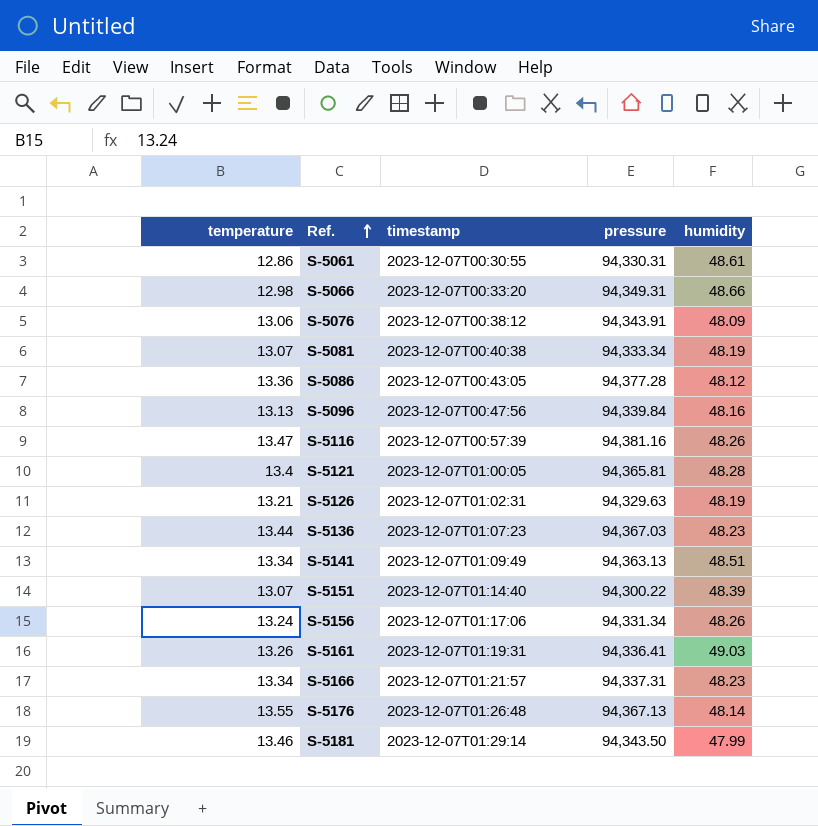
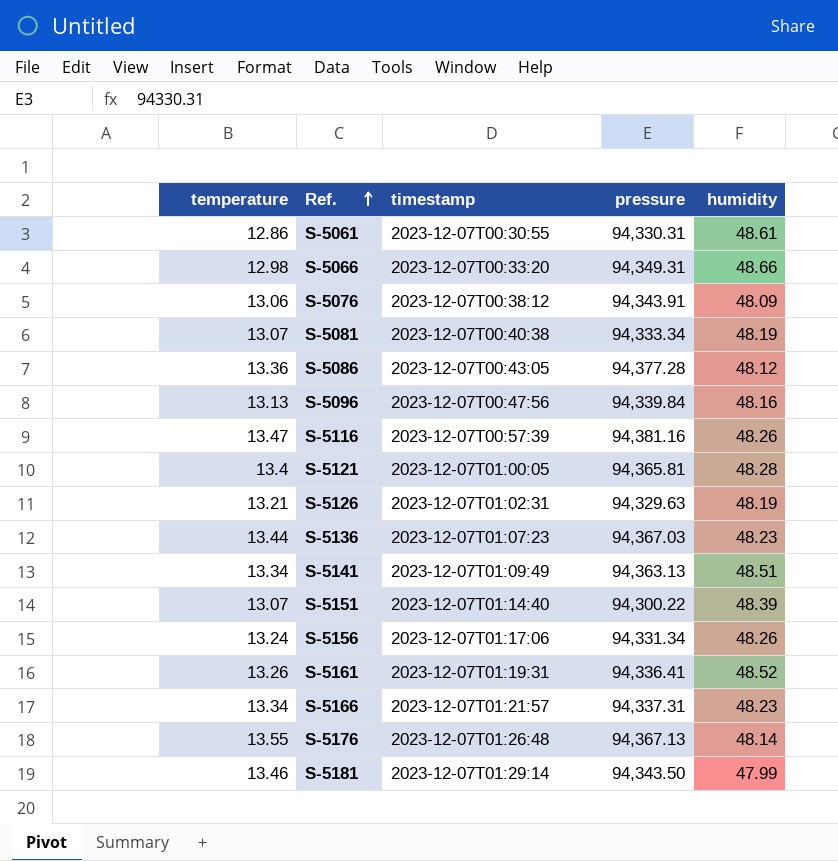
S-5161 | humidity: 49.03 -> 48.52

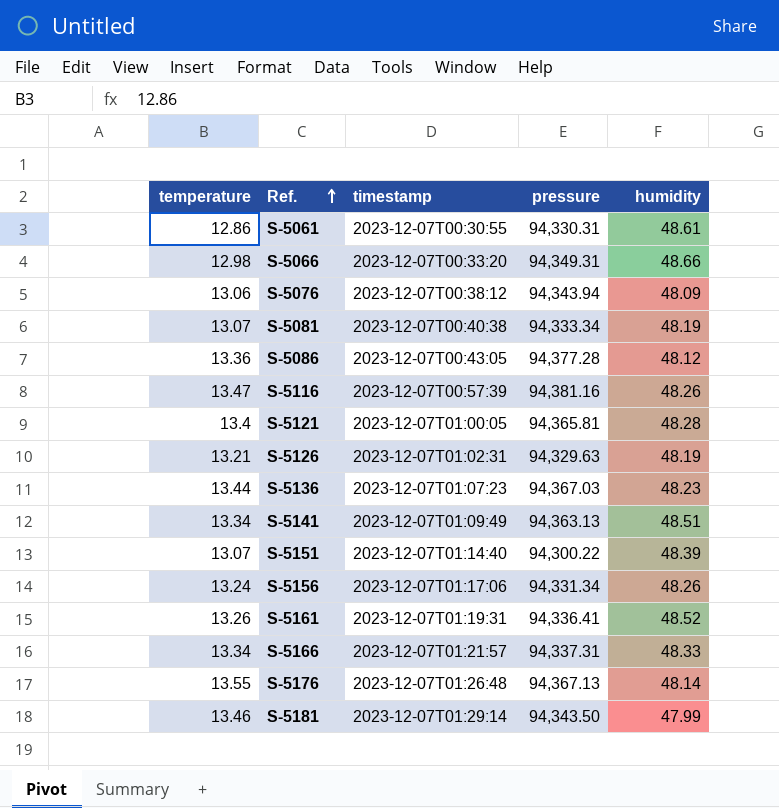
row S-5096: 13.13 | 2023-12-07T00:47:56 | 94,339.84 | 48.16 -> none
S-5076 | pressure: 94,343.91 -> 94,343.94
S-5166 | humidity: 48.23 -> 48.33

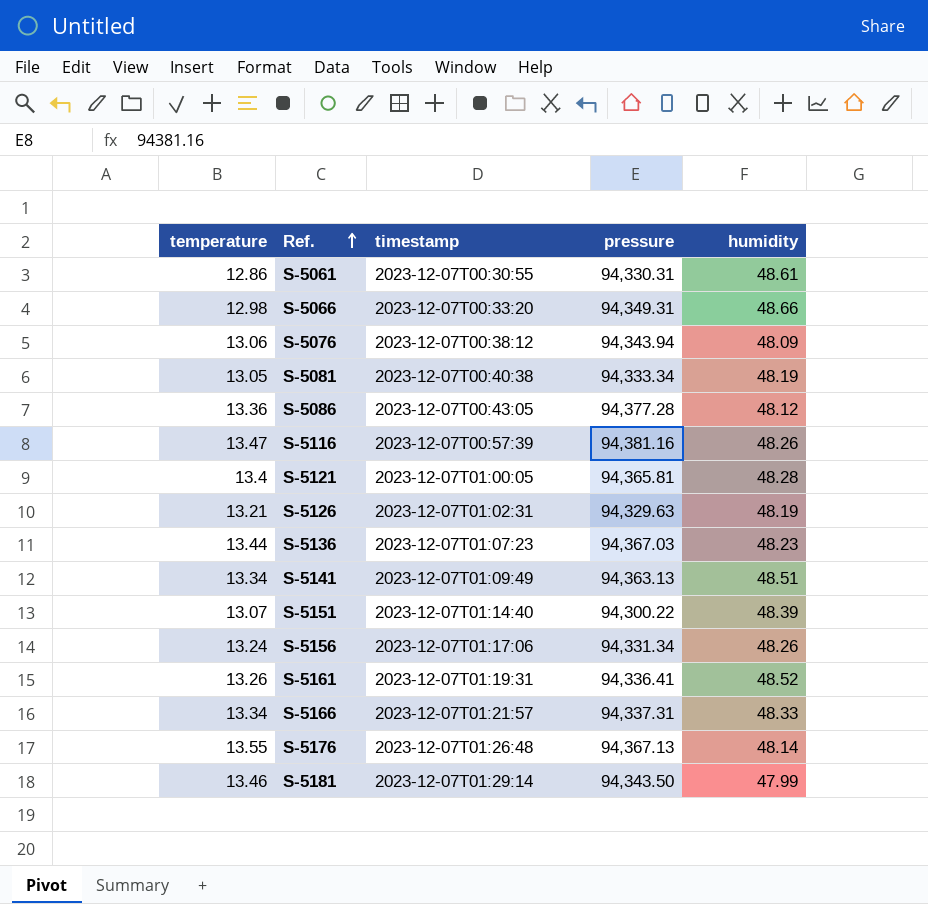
S-5081 | temperature: 13.07 -> 13.05

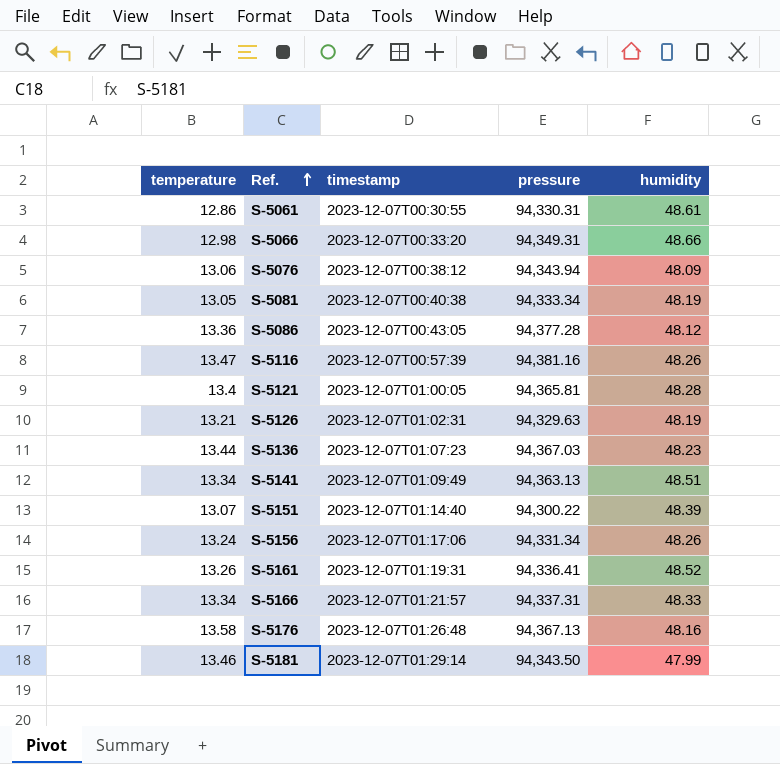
S-5176 | temperature: 13.55 -> 13.58
S-5176 | humidity: 48.14 -> 48.16

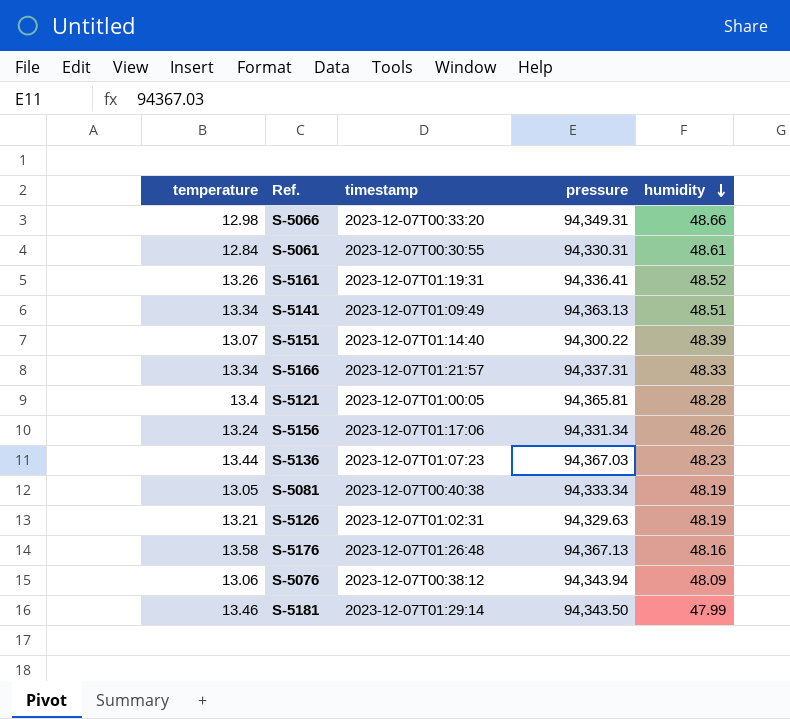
row order: Ref. ascending -> humidity descending
row S-5086: 13.36 | 2023-12-07T00:43:05 | 94,377.28 | 48.12 -> none
row S-5116: 13.47 | 2023-12-07T00:57:39 | 94,381.16 | 48.26 -> none
S-5061 | temperature: 12.86 -> 12.84

